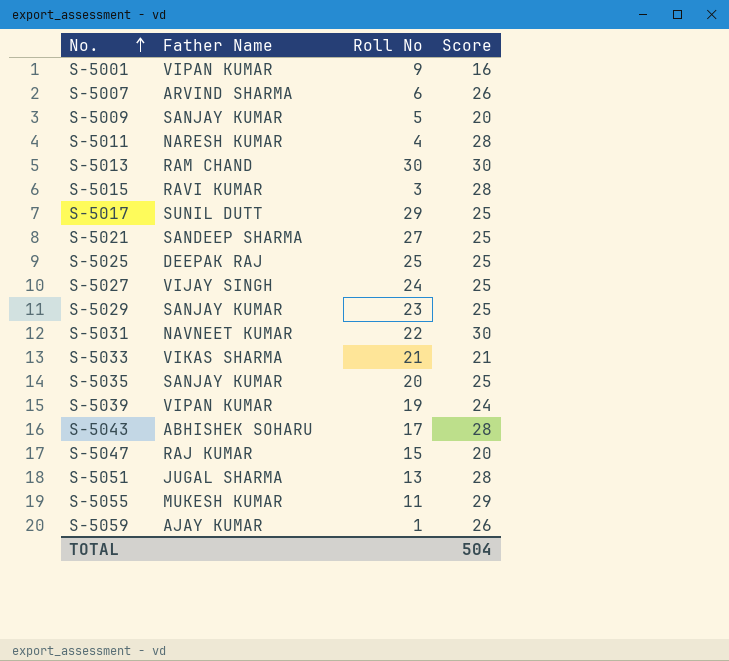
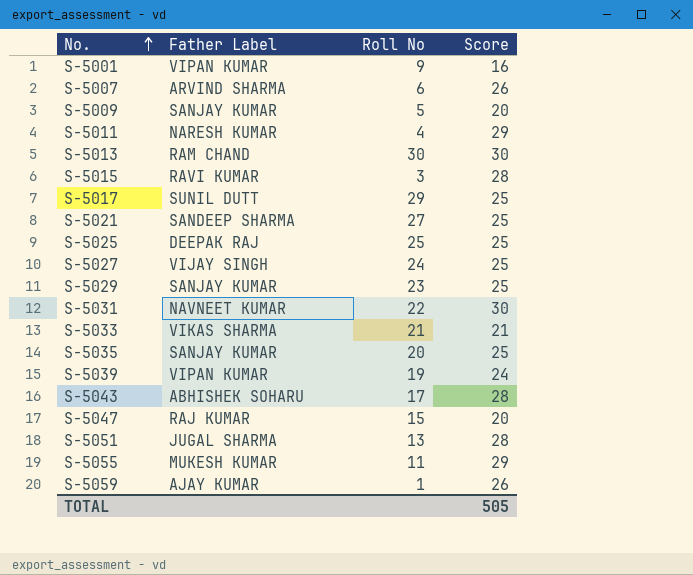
column name: Father Name -> Father Label
S-5011 | Score: 28 -> 29
TOTAL | Score: 504 -> 505

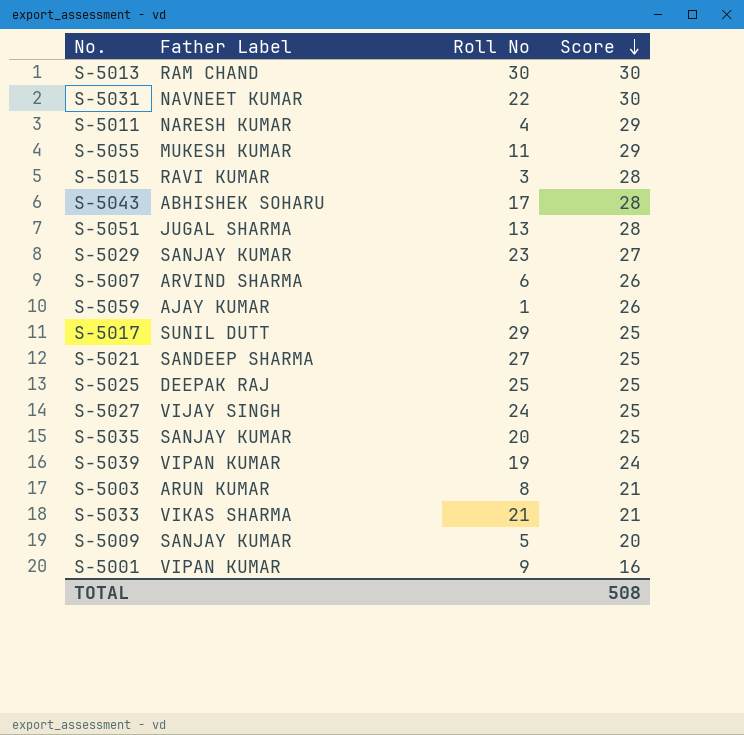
row order: No. ascending -> Score descending
row S-5047: RAJ KUMAR | 15 | 20 -> none
S-5029 | Score: 25 -> 27
row S-5003: none -> ARUN KUMAR | 8 | 21
TOTAL | Score: 505 -> 508

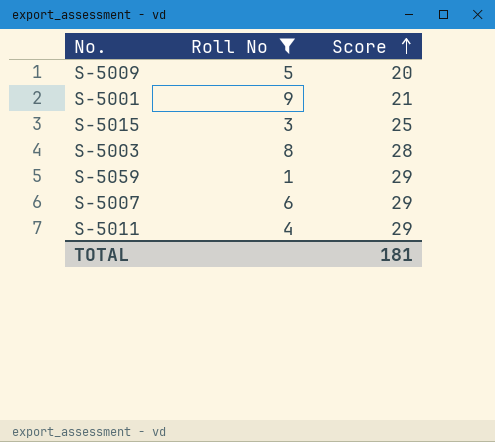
filter: none -> Roll No <= 9
row order: Score descending -> Score ascending
column Father Label | position: 2 -> none
S-5001 | Score: 16 -> 21
S-5015 | Score: 28 -> 25
S-5003 | Score: 21 -> 28
S-5059 | Score: 26 -> 29
S-5007 | Score: 26 -> 29
TOTAL | Score: 508 -> 181

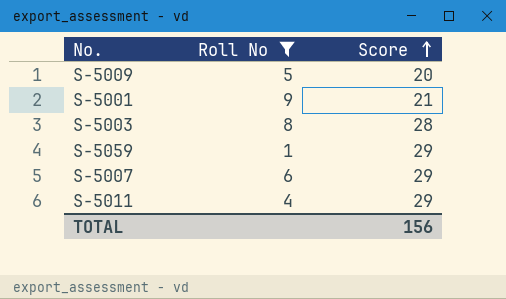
row S-5015: 3 | 25 -> none
TOTAL | Score: 181 -> 156

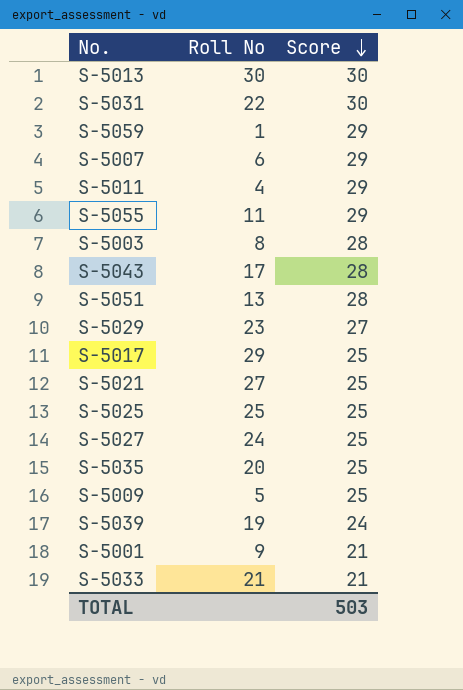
filter: Roll No <= 9 -> none
row order: Score ascending -> Score descending
S-5009 | Score: 20 -> 25
TOTAL | Score: 156 -> 503

